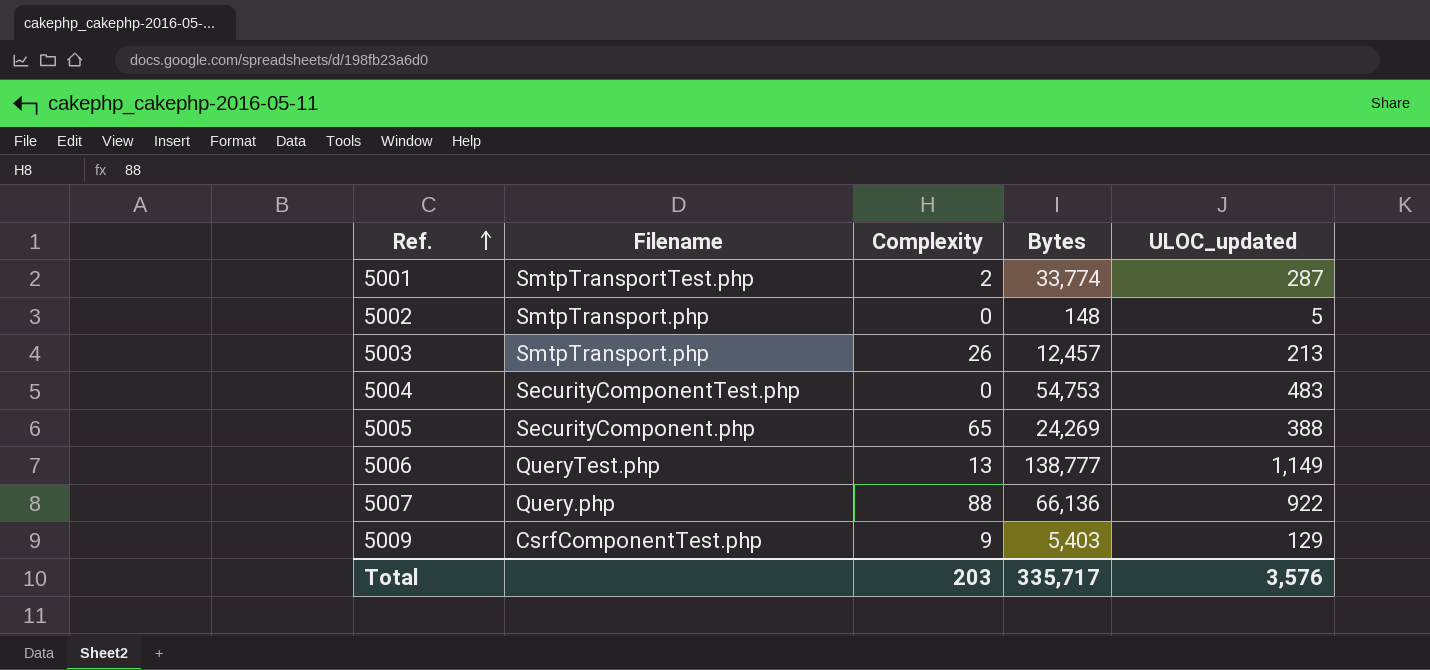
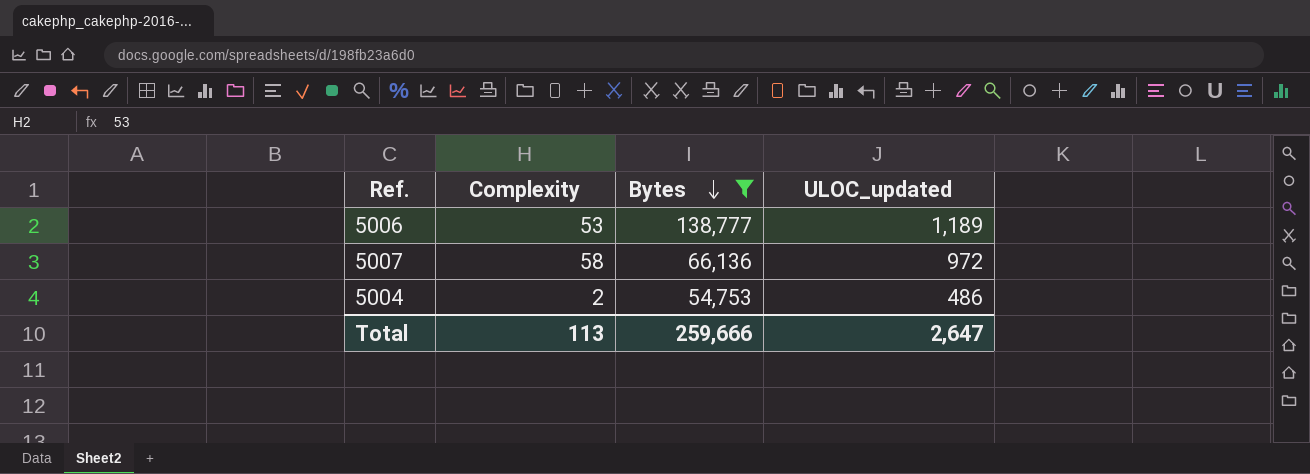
filter: none -> Bytes >= 54,753
row order: Ref. ascending -> Bytes descending
column Filename | position: 2 -> none
5006 | Complexity: 13 -> 53
5006 | ULOC_updated: 1,149 -> 1,189
5007 | Complexity: 88 -> 58
5007 | ULOC_updated: 922 -> 972
5004 | Complexity: 0 -> 2
5004 | ULOC_updated: 483 -> 486
Total | Complexity: 203 -> 113
Total | Bytes: 335,717 -> 259,666
Total | ULOC_updated: 3,576 -> 2,647

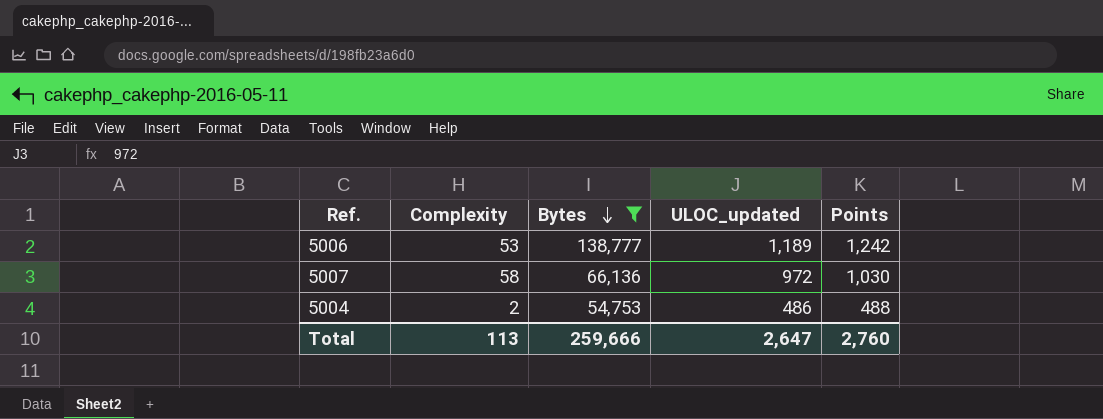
column Points | formula: none -> [Complexity] + [ULOC_updated]

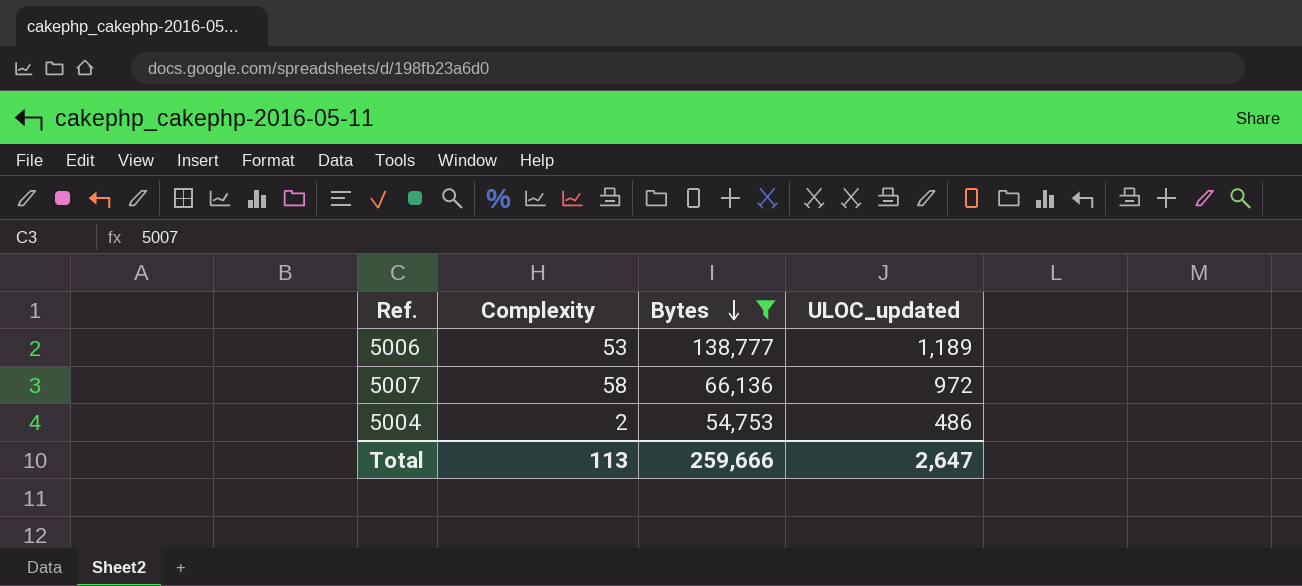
column Points | formula: [Complexity] + [ULOC_updated] -> none

